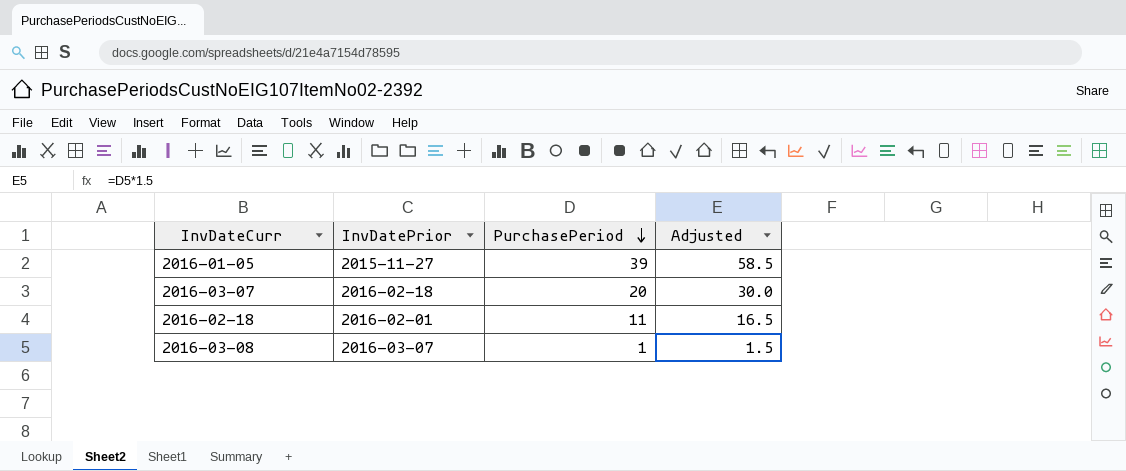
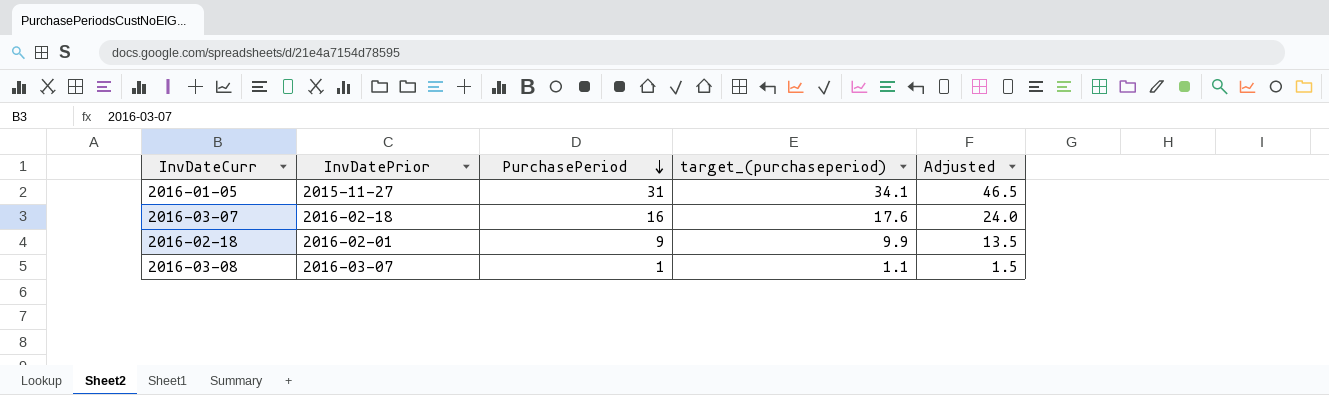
column target_(purchaseperiod) | formula: none -> [PurchasePeriod] * 1.1
2016-01-05 | PurchasePeriod: 39 -> 31
2016-01-05 | Adjusted: 58.5 -> 46.5
2016-03-07 | PurchasePeriod: 20 -> 16
2016-03-07 | Adjusted: 30.0 -> 24.0
2016-02-18 | PurchasePeriod: 11 -> 9
2016-02-18 | Adjusted: 16.5 -> 13.5

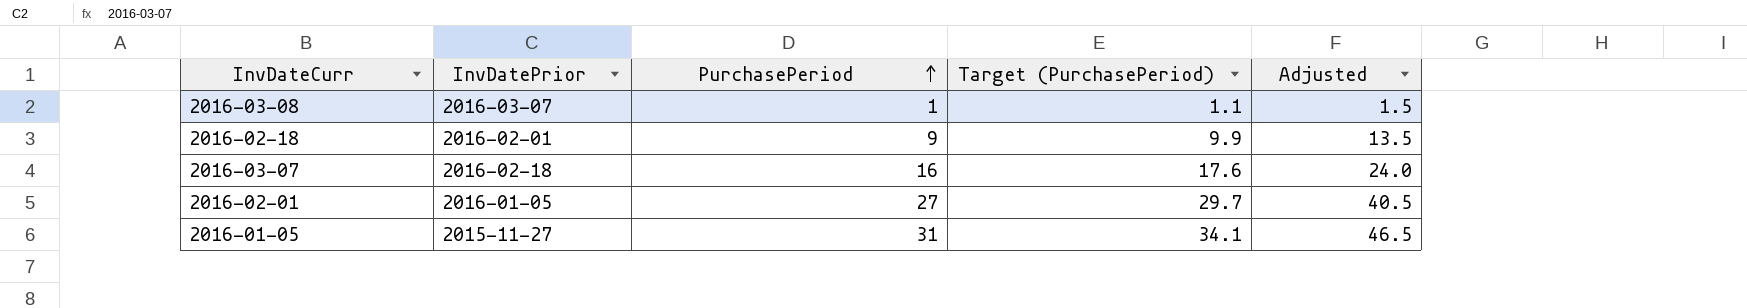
row order: PurchasePeriod descending -> PurchasePeriod ascending
column name: target_(purchaseperiod) -> Target (PurchasePeriod)
row 2016-02-01: none -> 2016-01-05 | 27 | 29.7 | 40.5

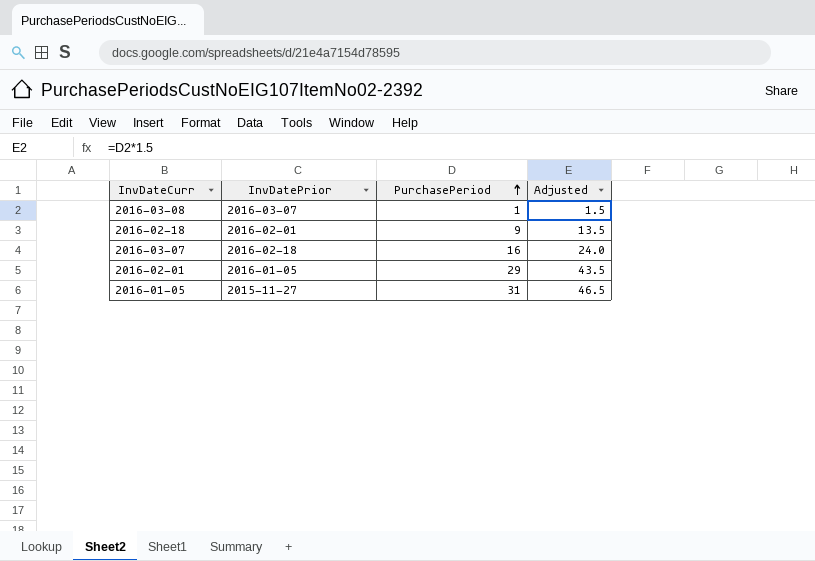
column Target (PurchasePeriod) | formula: [PurchasePeriod] * 1.1 -> none
2016-02-01 | PurchasePeriod: 27 -> 29
2016-02-01 | Adjusted: 40.5 -> 43.5

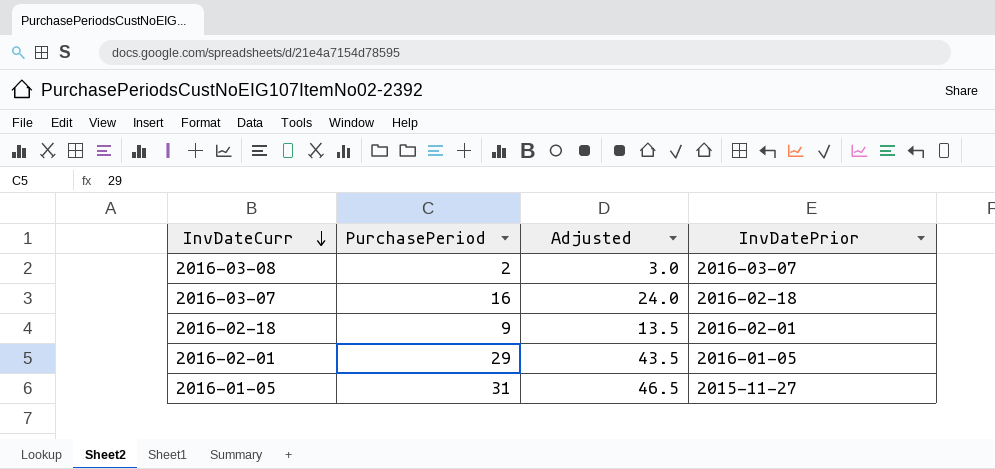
row order: PurchasePeriod ascending -> InvDateCurr descending
column InvDatePrior | position: 2 -> 4
2016-03-08 | PurchasePeriod: 1 -> 2
2016-03-08 | Adjusted: 1.5 -> 3.0

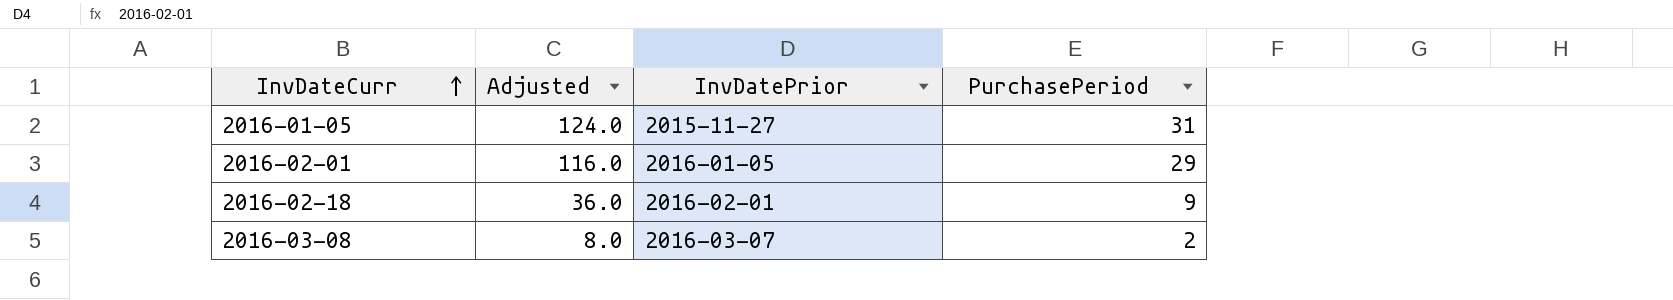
row order: InvDateCurr descending -> InvDateCurr ascending
column Adjusted | formula: [PurchasePeriod] * 1.5 -> [PurchasePeriod] * 4
column PurchasePeriod | position: 2 -> 4
row 2016-03-07: 16 | 24.0 | 2016-02-18 -> none

